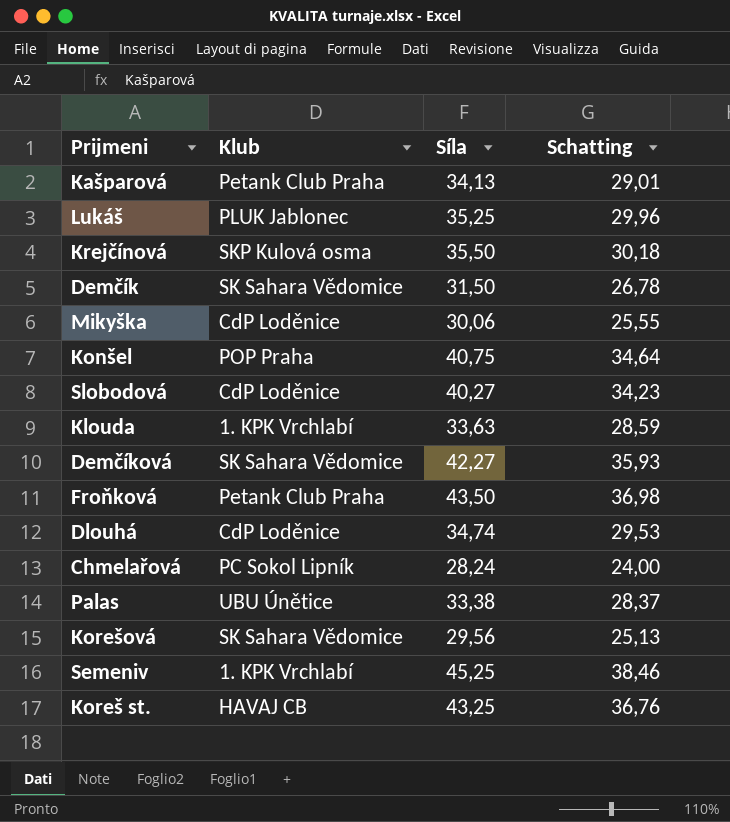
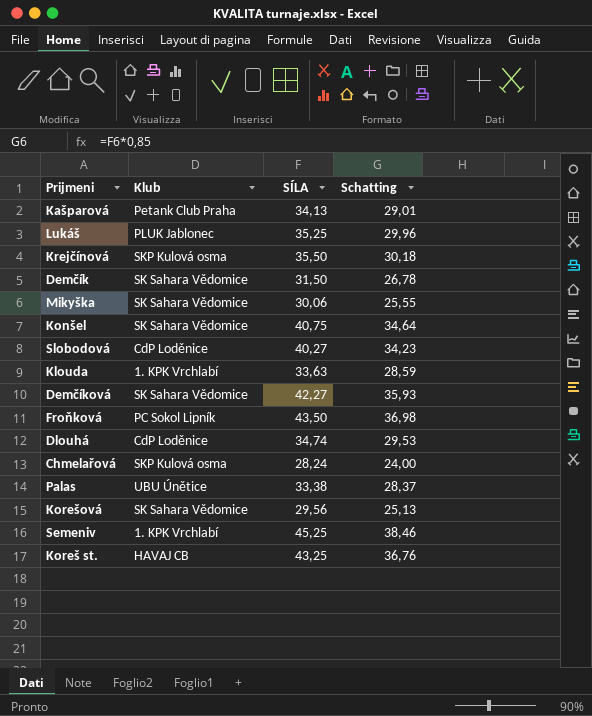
column name: Síla -> SÍLA
Mikyška | Klub: CdP Loděnice -> SK Sahara Vědomice
Konšel | Klub: POP Praha -> SK Sahara Vědomice
Froňková | Klub: Petank Club Praha -> PC Sokol Lipník
Chmelařová | Klub: PC Sokol Lipník -> SKP Kulová osma

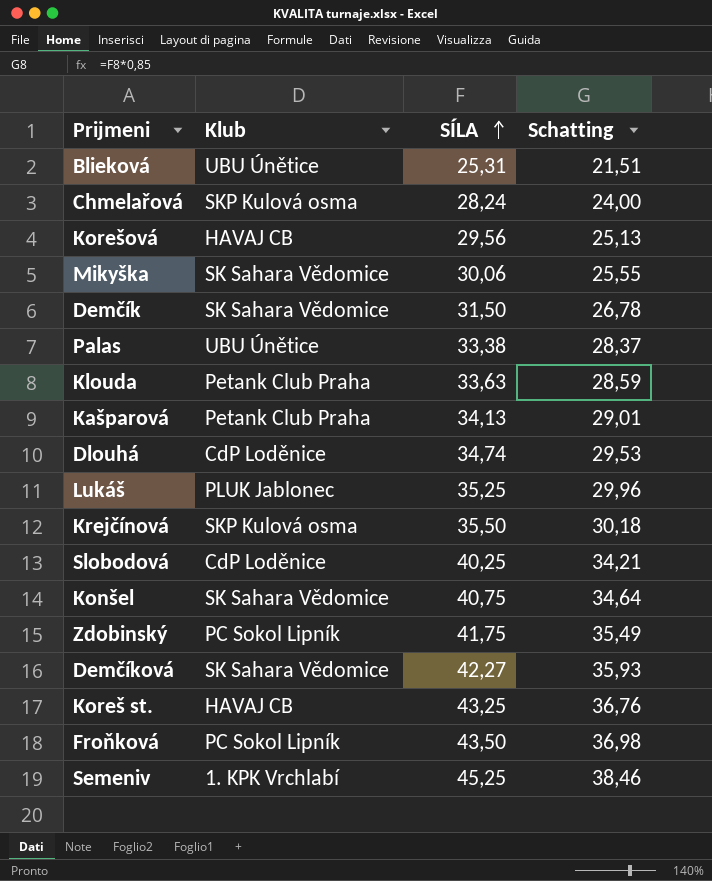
row order: none -> SÍLA ascending
row Blieková: none -> UBU Únětice | 25,31 | 21,51
Korešová | Klub: SK Sahara Vědomice -> HAVAJ CB
Klouda | Klub: 1. KPK Vrchlabí -> Petank Club Praha
Slobodová | SÍLA: 40,27 -> 40,25
Slobodová | Schatting: 34,23 -> 34,21
row Zdobinský: none -> PC Sokol Lipník | 41,75 | 35,49

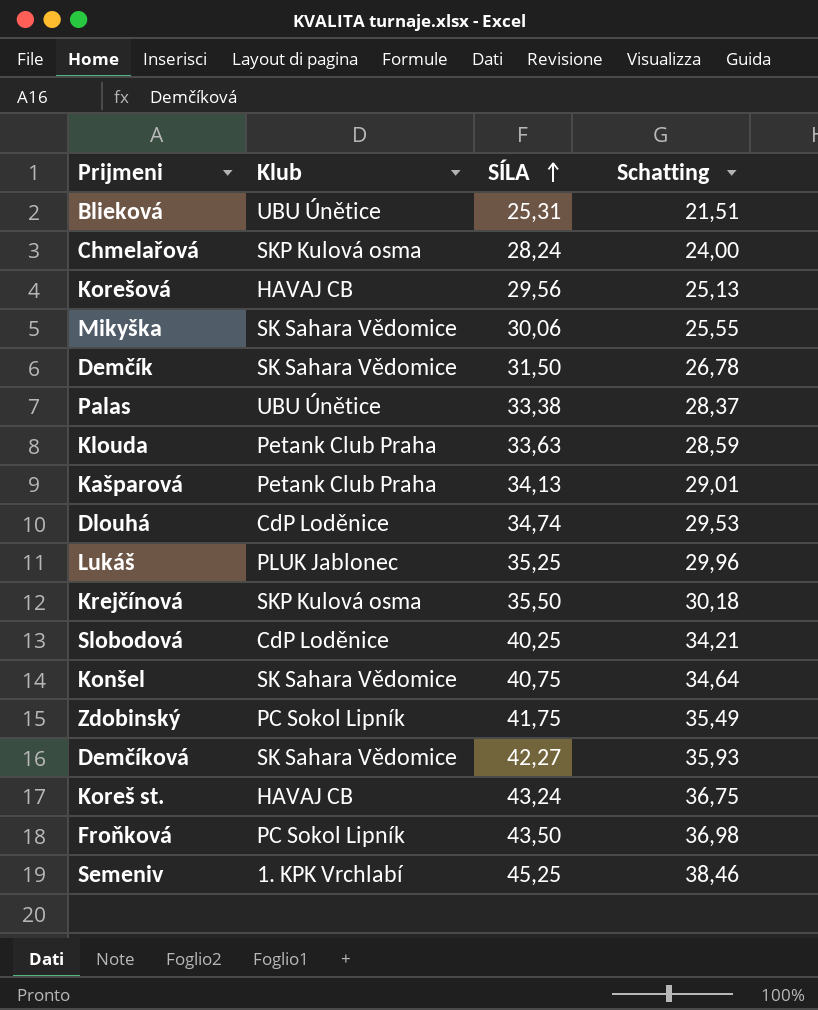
Koreš st. | SÍLA: 43,25 -> 43,24
Koreš st. | Schatting: 36,76 -> 36,75

